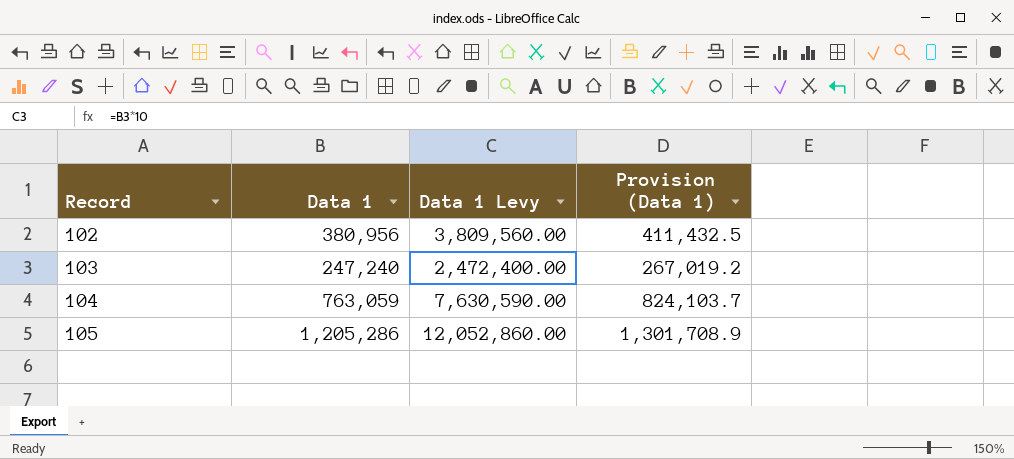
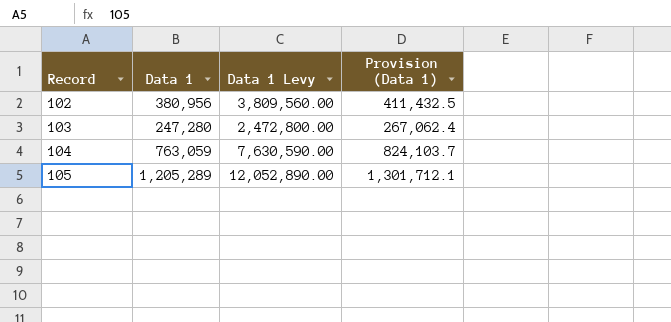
103 | Data 1: 247,240 -> 247,280
103 | Data 1 Levy: 2,472,400.00 -> 2,472,800.00
103 | Provision (Data 1): 267,019.2 -> 267,062.4
105 | Data 1: 1,205,286 -> 1,205,289
105 | Data 1 Levy: 12,052,860.00 -> 12,052,890.00
105 | Provision (Data 1): 1,301,708.9 -> 1,301,712.1

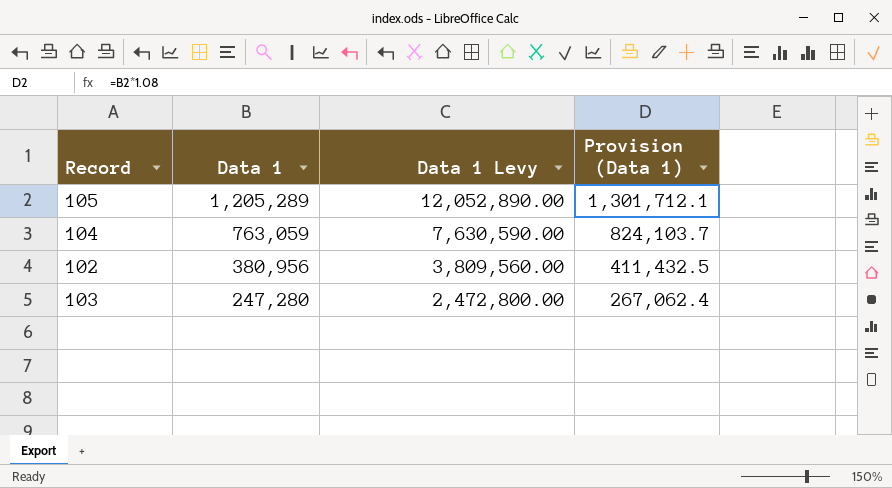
row order: Record ascending -> Data 1 descending

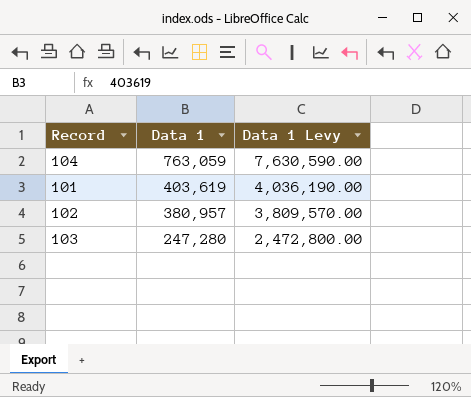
column Provision (Data 1) | formula: [Data 1] * 1.08 -> none
row 105: 1,205,289 | 12,052,890.00 | 1,301,712.1 -> none
row 101: none -> 403,619 | 4,036,190.00
102 | Data 1: 380,956 -> 380,957
102 | Data 1 Levy: 3,809,560.00 -> 3,809,570.00

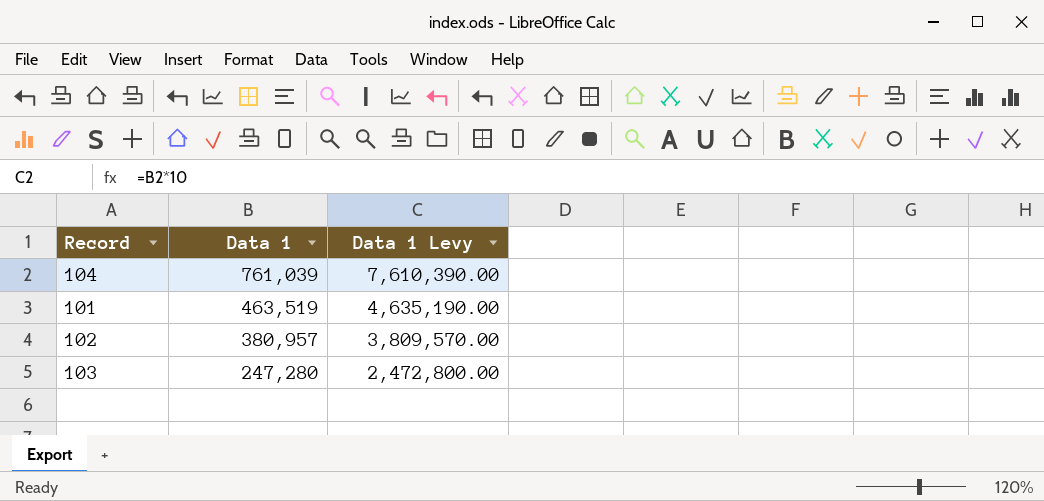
104 | Data 1: 763,059 -> 761,039
104 | Data 1 Levy: 7,630,590.00 -> 7,610,390.00
101 | Data 1: 403,619 -> 463,519
101 | Data 1 Levy: 4,036,190.00 -> 4,635,190.00

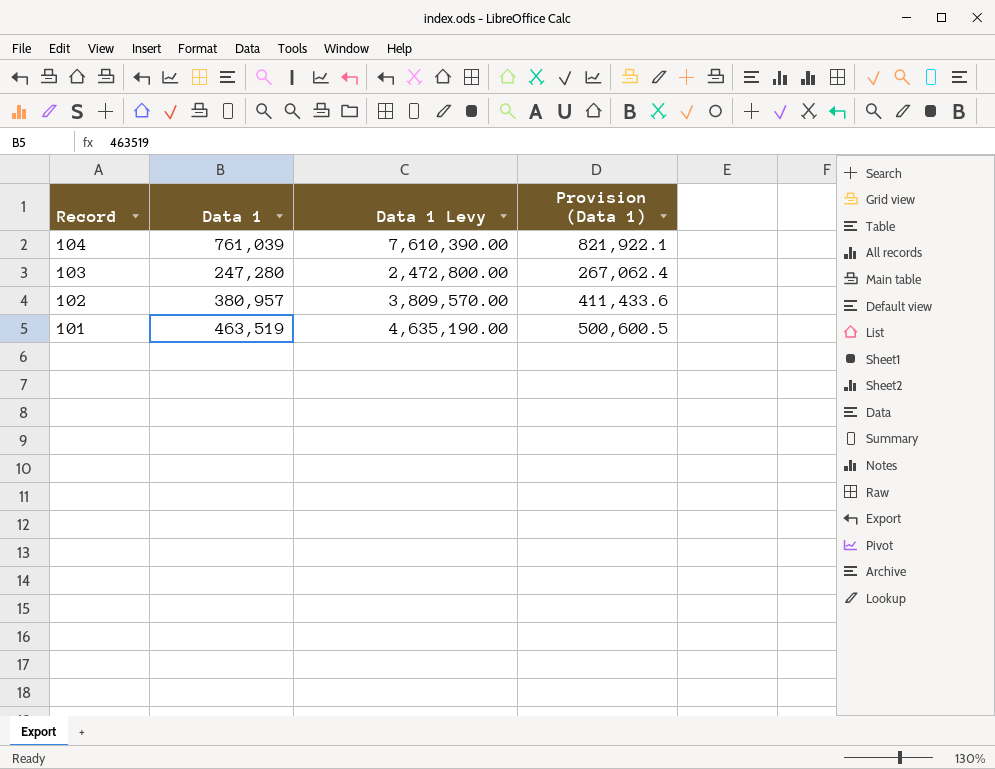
row order: Data 1 descending -> Record descending
column Provision (Data 1) | formula: none -> [Data 1] * 1.08

